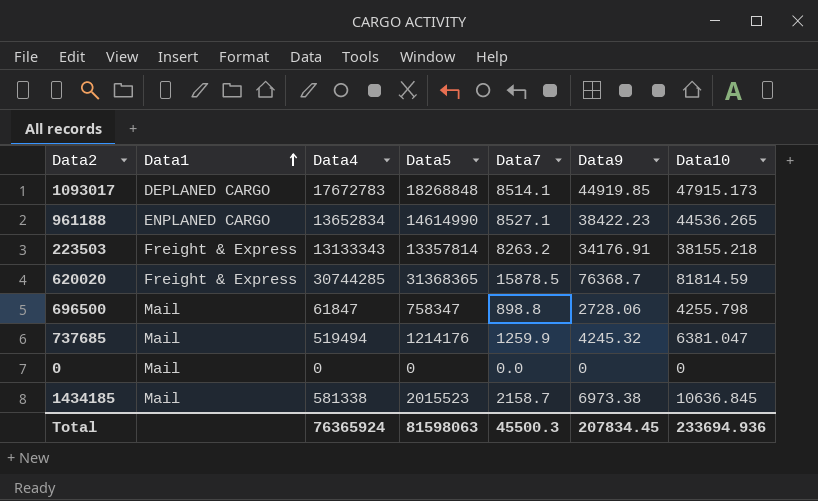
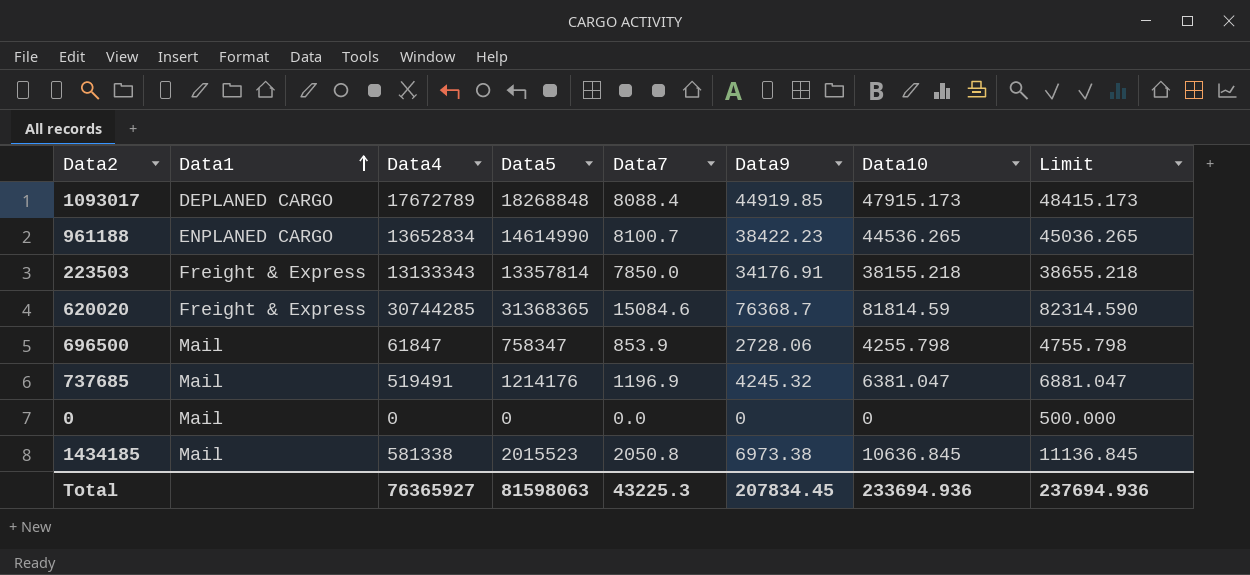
column Limit | formula: none -> [Data10] + 500
1093017 | Data4: 17672783 -> 17672789
1093017 | Data7: 8514.1 -> 8088.4
961188 | Data7: 8527.1 -> 8100.7
223503 | Data7: 8263.2 -> 7850.0
620020 | Data7: 15878.5 -> 15084.6
696500 | Data7: 898.8 -> 853.9
737685 | Data4: 519494 -> 519491
737685 | Data7: 1259.9 -> 1196.9
1434185 | Data7: 2158.7 -> 2050.8
Total | Data4: 76365924 -> 76365927
Total | Data7: 45500.3 -> 43225.3

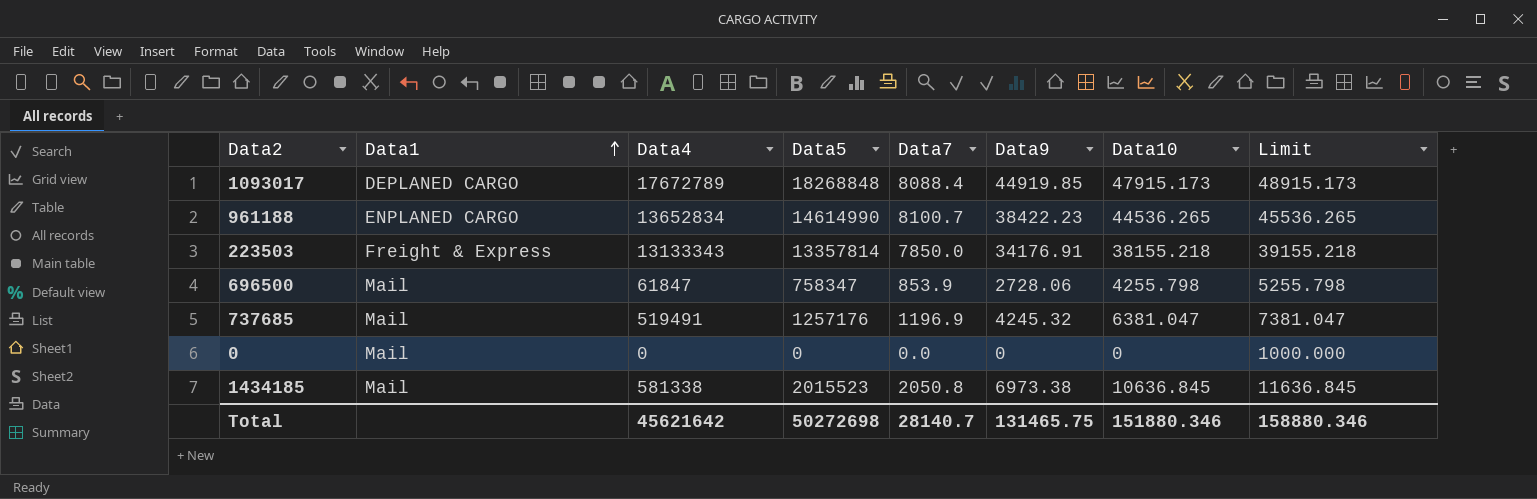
column Limit | formula: [Data10] + 500 -> [Data10] + 1000
row 620020: Freight & Express | 30744285 | 31368365 | 15084.6 | 76368.7 | 81814.59 | 82314.590 -> none
737685 | Data5: 1214176 -> 1257176
Total | Data4: 76365927 -> 45621642
Total | Data5: 81598063 -> 50272698
Total | Data7: 43225.3 -> 28140.7
Total | Data9: 207834.45 -> 131465.75
Total | Data10: 233694.936 -> 151880.346
Total | Limit: 237694.936 -> 158880.346

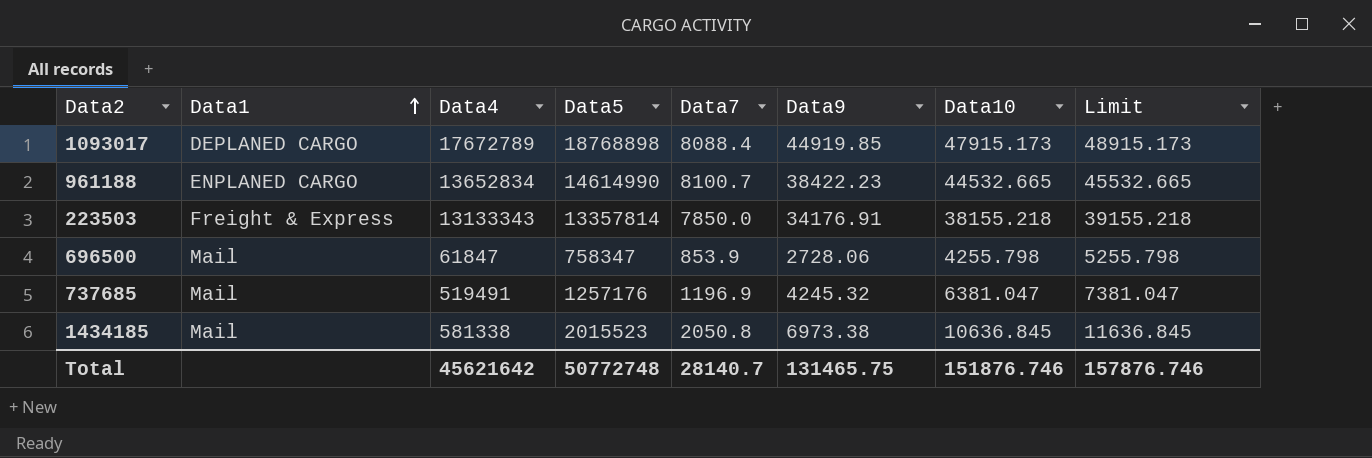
row 0: Mail | 0 | 0 | 0.0 | 0 | 0 | 1000.000 -> none
1093017 | Data5: 18268848 -> 18768898
961188 | Data10: 44536.265 -> 44532.665
961188 | Limit: 45536.265 -> 45532.665
Total | Data5: 50272698 -> 50772748
Total | Data10: 151880.346 -> 151876.746
Total | Limit: 158880.346 -> 157876.746

